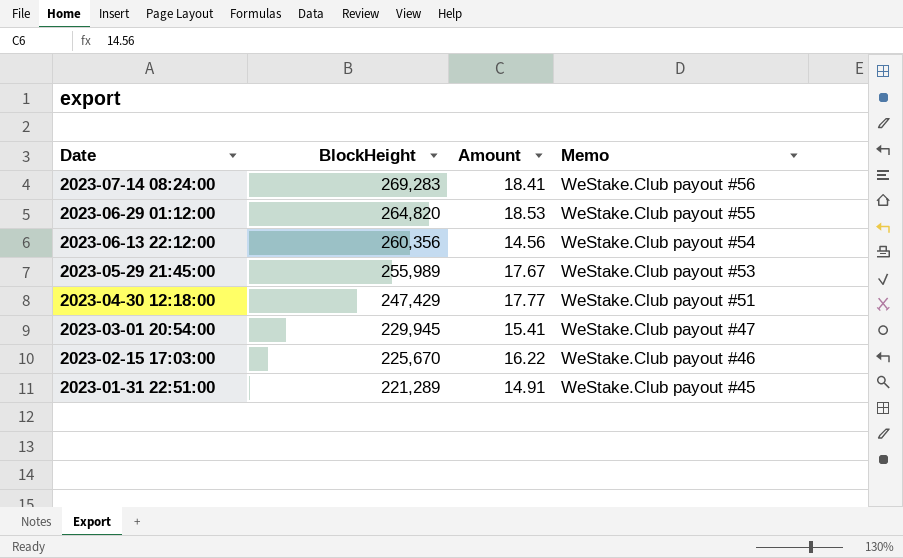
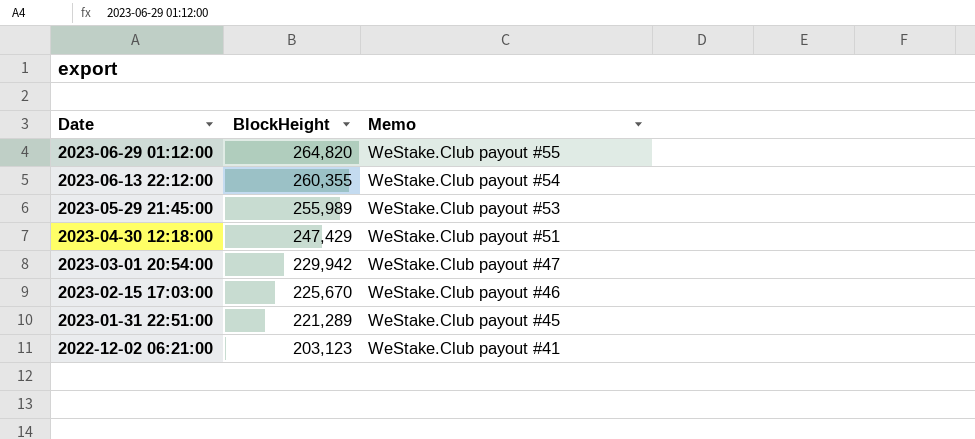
column Amount | position: 3 -> none
row 2023-07-14 08:24:00: 269,283 | 18.41 | WeStake.Club payout #56 -> none
2023-06-13 22:12:00 | BlockHeight: 260,356 -> 260,355
2023-03-01 20:54:00 | BlockHeight: 229,945 -> 229,942
row 2022-12-02 06:21:00: none -> 203,123 | WeStake.Club payout #41

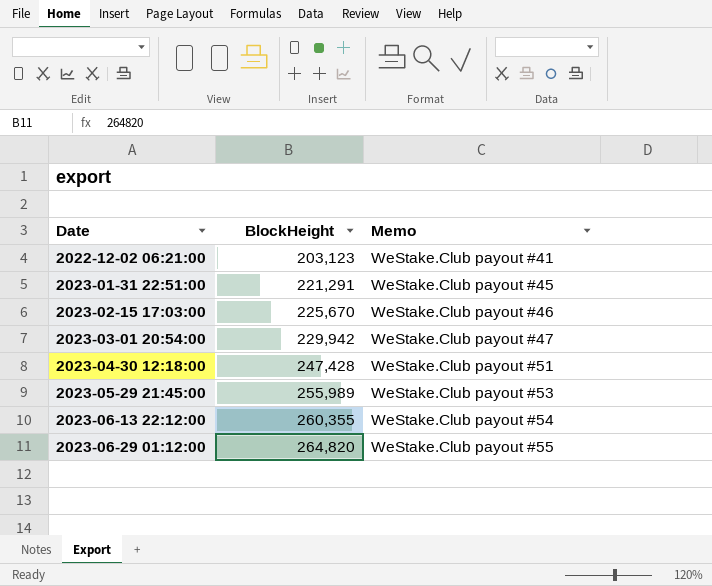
row order: Date descending -> Date ascending
2023-01-31 22:51:00 | BlockHeight: 221,289 -> 221,291
2023-04-30 12:18:00 | BlockHeight: 247,429 -> 247,428

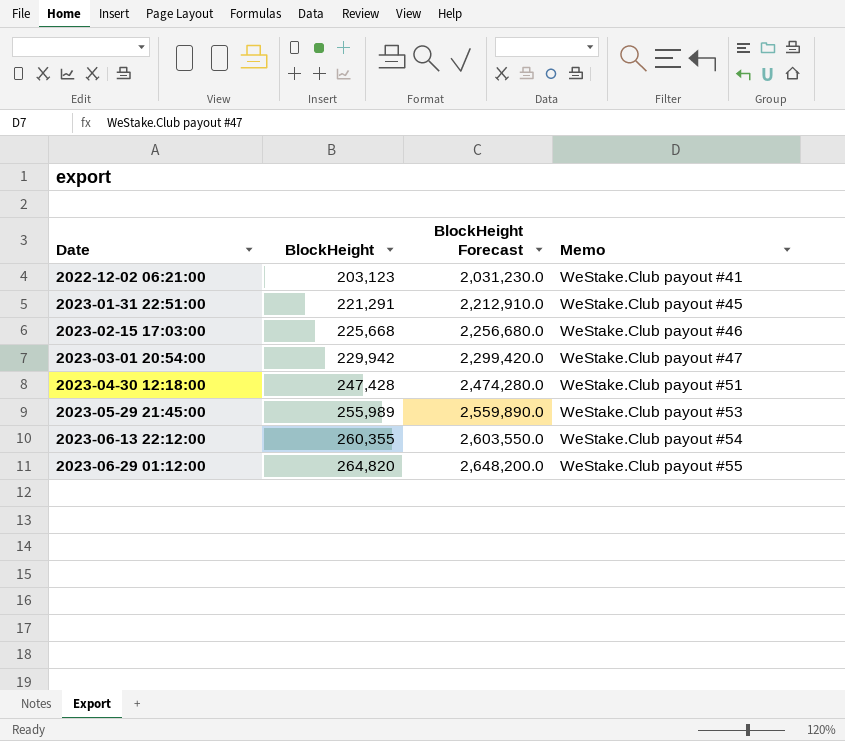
column BlockHeight Forecast | formula: none -> [BlockHeight] * 10
2023-02-15 17:03:00 | BlockHeight: 225,670 -> 225,668

